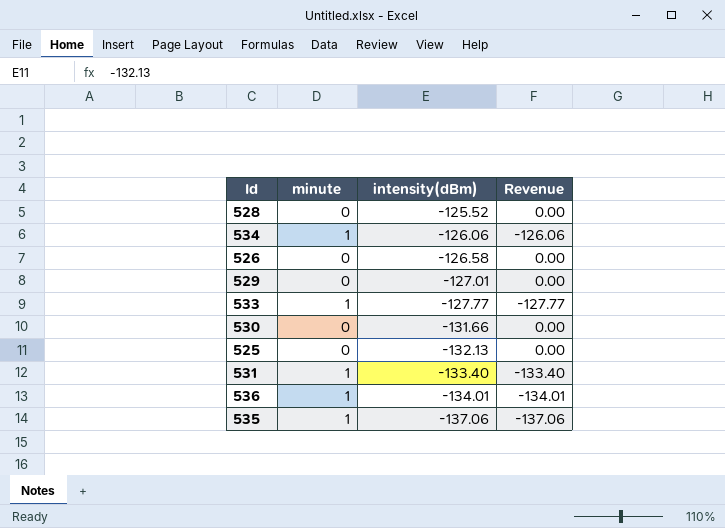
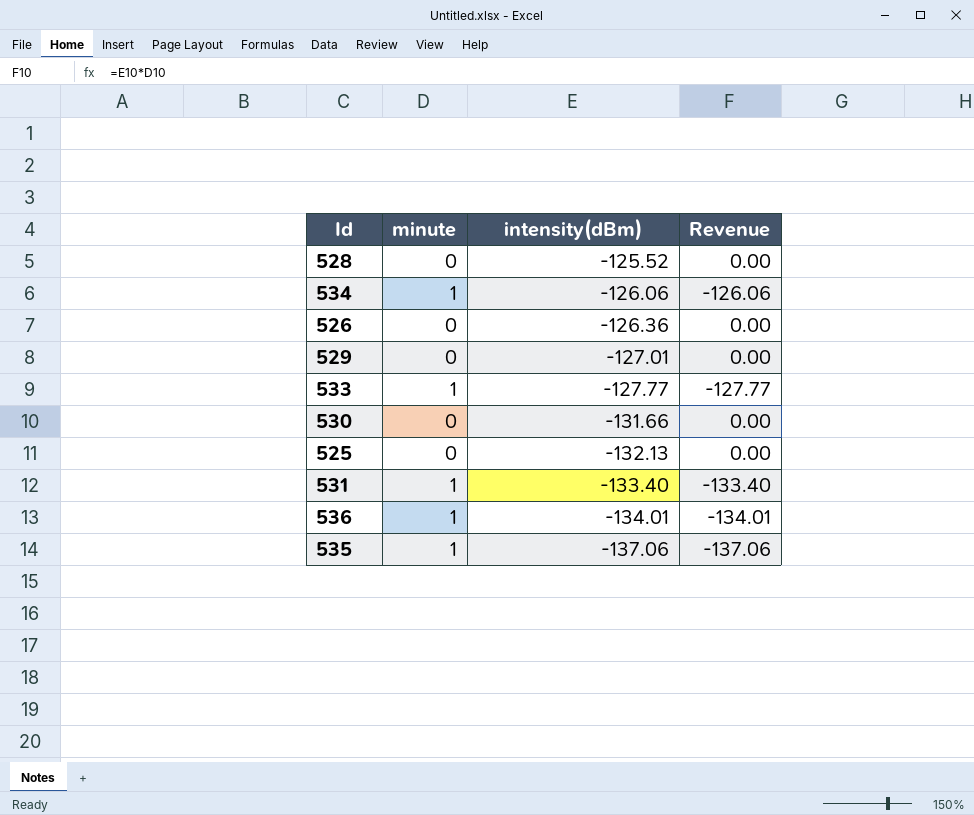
526 | intensity(dBm): -126.58 -> -126.36

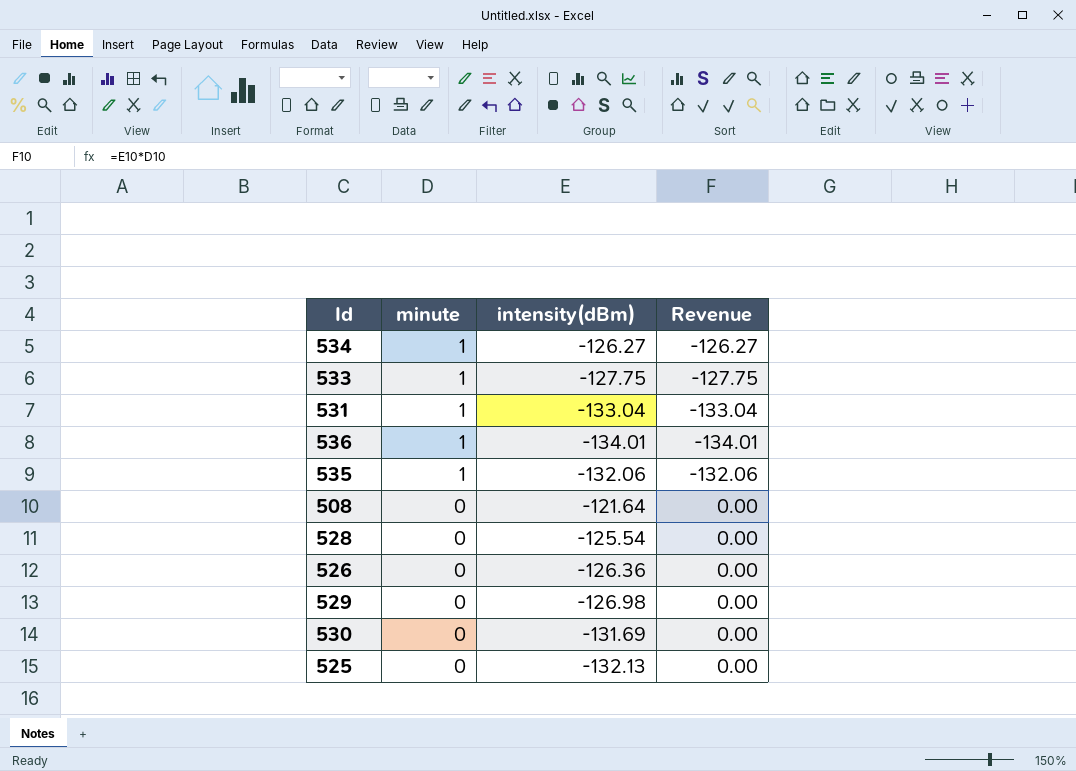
row order: intensity(dBm) descending -> minute descending
534 | intensity(dBm): -126.06 -> -126.27
534 | Revenue: -126.06 -> -126.27
533 | intensity(dBm): -127.77 -> -127.75
533 | Revenue: -127.77 -> -127.75
531 | intensity(dBm): -133.40 -> -133.04
531 | Revenue: -133.40 -> -133.04
535 | intensity(dBm): -137.06 -> -132.06
535 | Revenue: -137.06 -> -132.06
row 508: none -> 0 | -121.64 | 0.00
528 | intensity(dBm): -125.52 -> -125.54
529 | intensity(dBm): -127.01 -> -126.98
530 | intensity(dBm): -131.66 -> -131.69

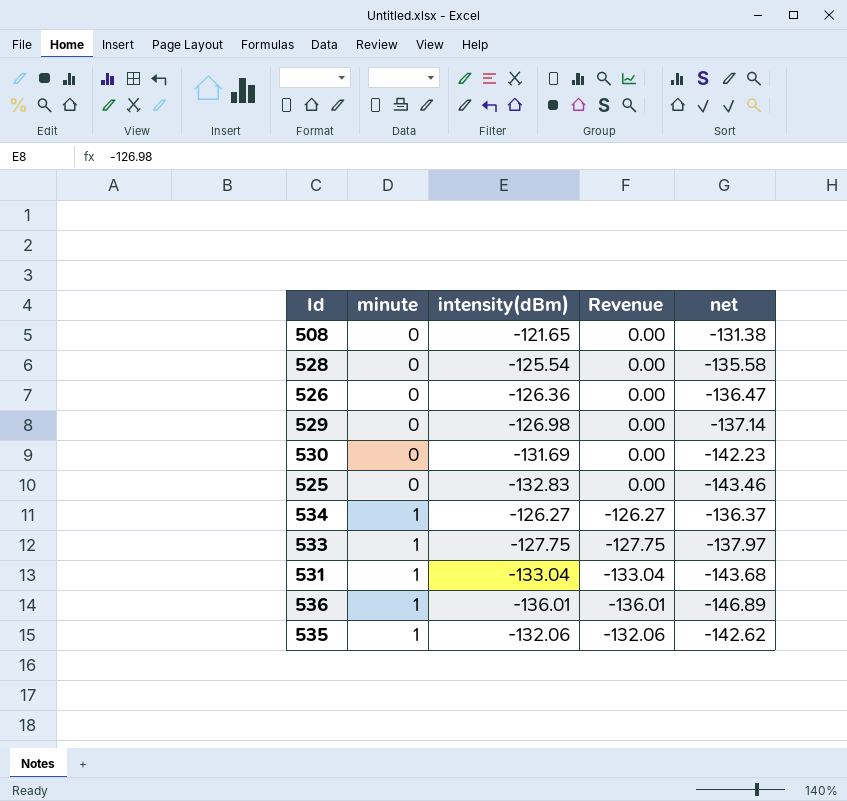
row order: minute descending -> minute ascending
column net | formula: none -> [intensity(dBm)] * 1.08
508 | intensity(dBm): -121.64 -> -121.65
525 | intensity(dBm): -132.13 -> -132.83
536 | intensity(dBm): -134.01 -> -136.01
536 | Revenue: -134.01 -> -136.01

